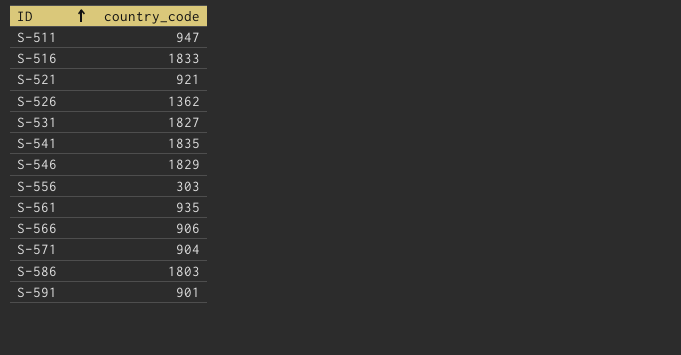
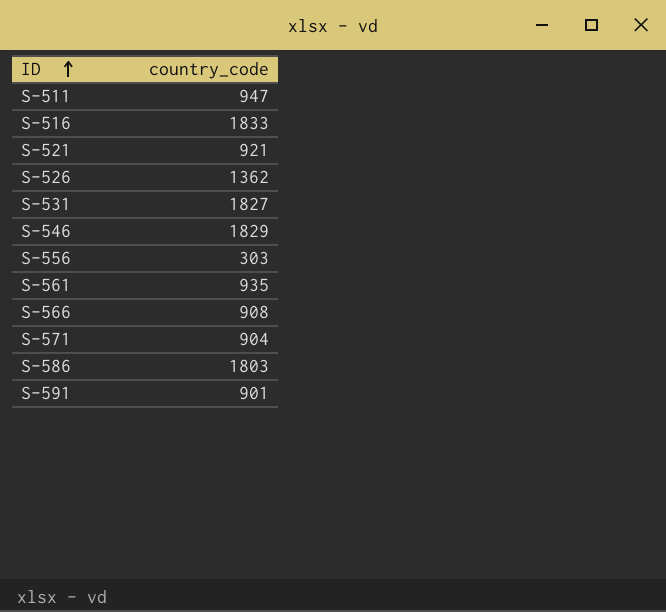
row S-541: 1835 -> none
S-566 | country_code: 906 -> 908

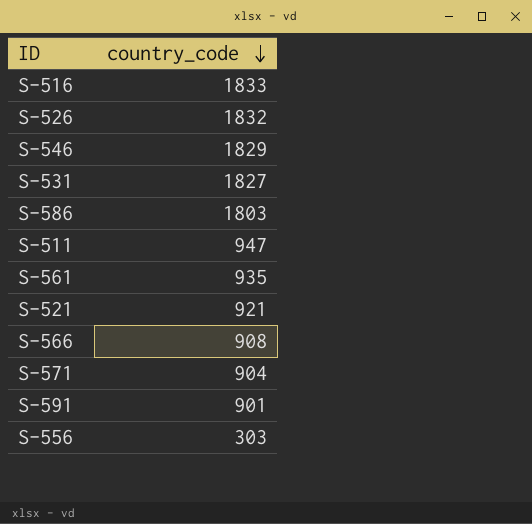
row order: ID ascending -> country_code descending
S-526 | country_code: 1362 -> 1832

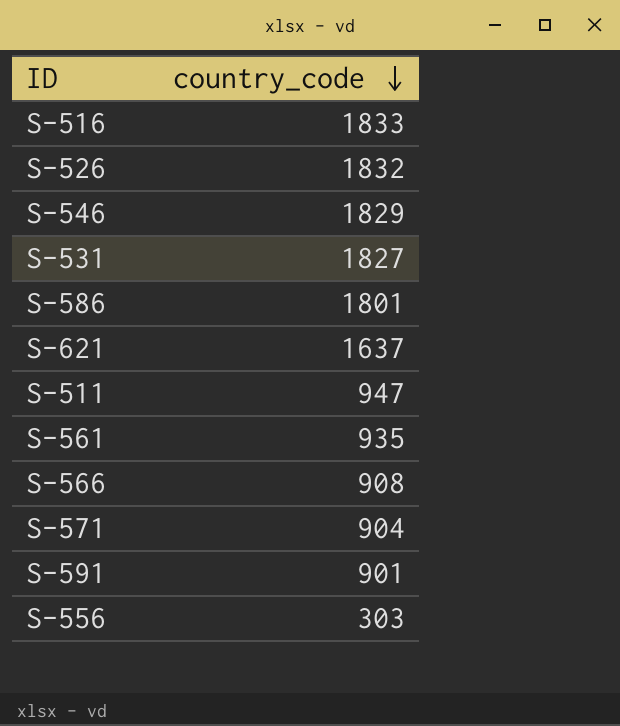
row S-521: 921 -> none
S-586 | country_code: 1803 -> 1801
row S-621: none -> 1637

